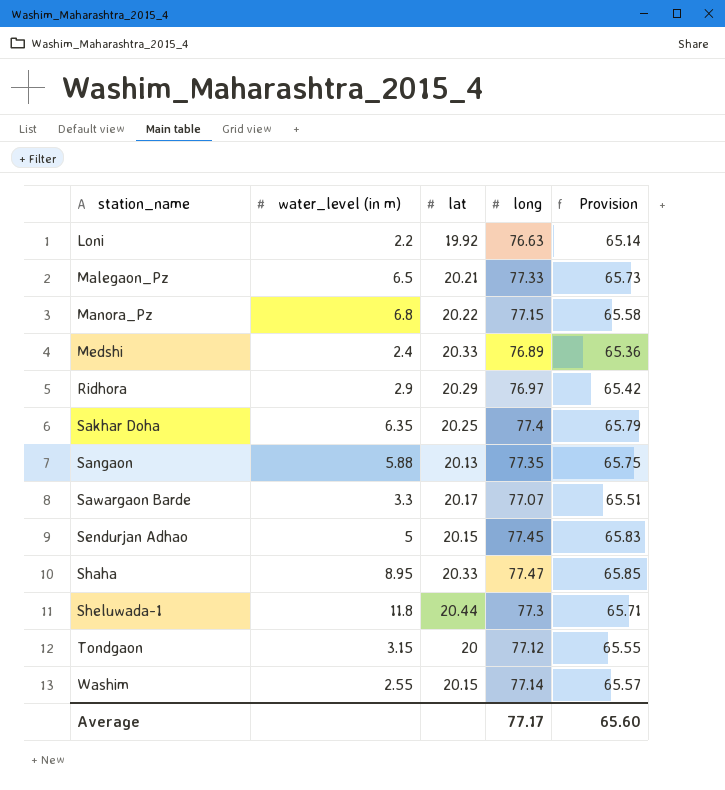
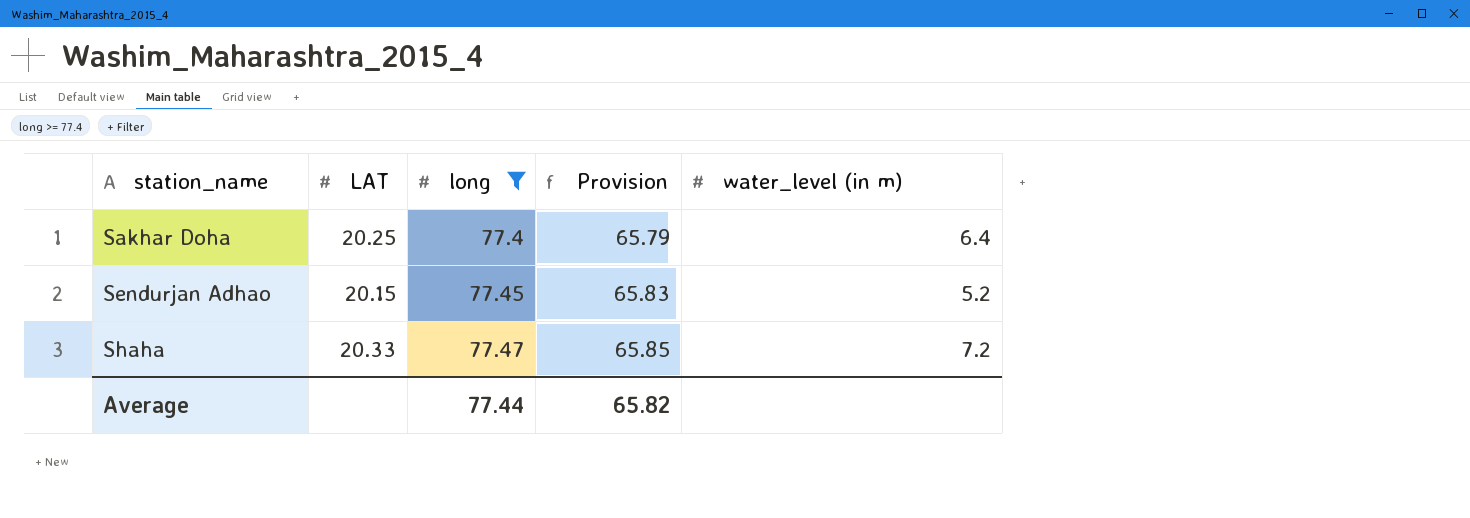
filter: none -> long >= 77.4
column name: lat -> LAT
column water_level (in m) | position: 2 -> 5
Sakhar Doha | water_level (in m): 6.35 -> 6.4
Sendurjan Adhao | water_level (in m): 5 -> 5.2
Shaha | water_level (in m): 8.95 -> 7.2
Average | long: 77.17 -> 77.44
Average | Provision: 65.60 -> 65.82

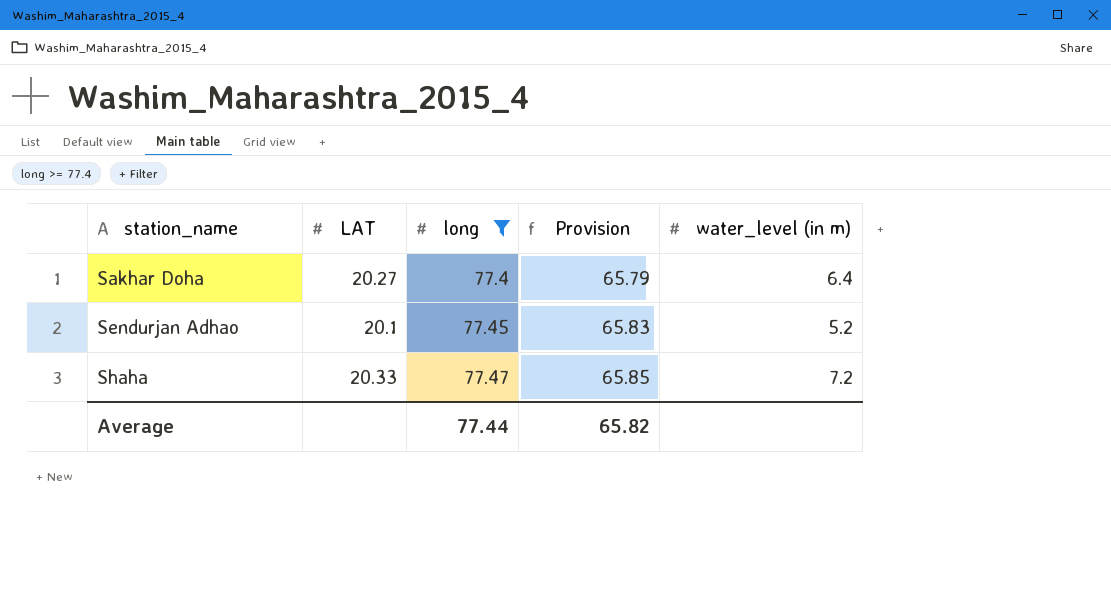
Sakhar Doha | LAT: 20.25 -> 20.27
Sendurjan Adhao | LAT: 20.15 -> 20.1

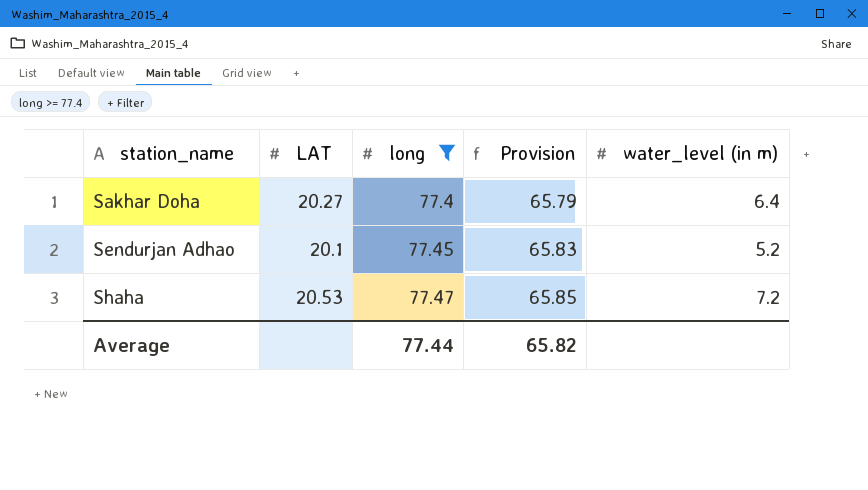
Shaha | LAT: 20.33 -> 20.53

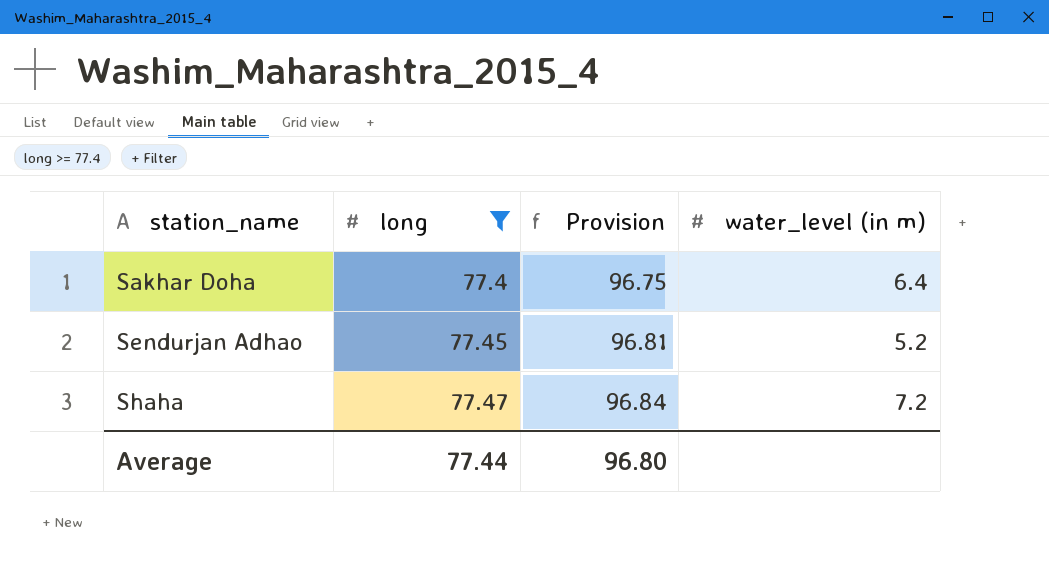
column LAT | position: 2 -> none
column Provision | formula: [long] * 0.85 -> [long] * 1.25
Average | Provision: 65.82 -> 96.80

